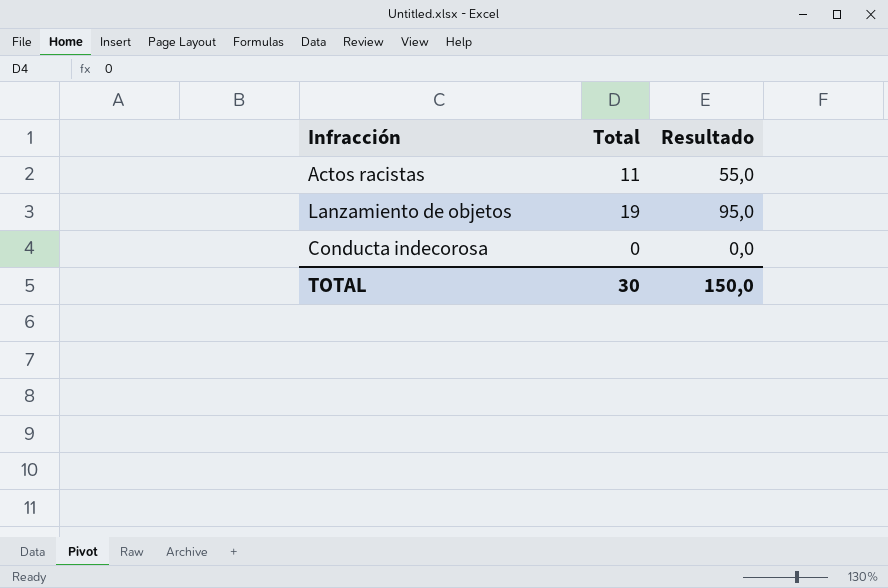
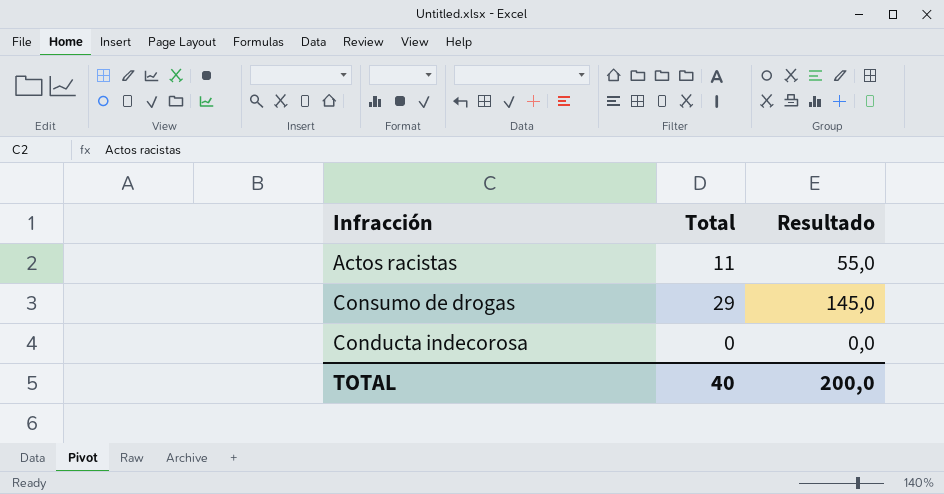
row Lanzamiento de objetos: 19 | 95,0 -> none
row Consumo de drogas: none -> 29 | 145,0
TOTAL | Total: 30 -> 40
TOTAL | Resultado: 150,0 -> 200,0

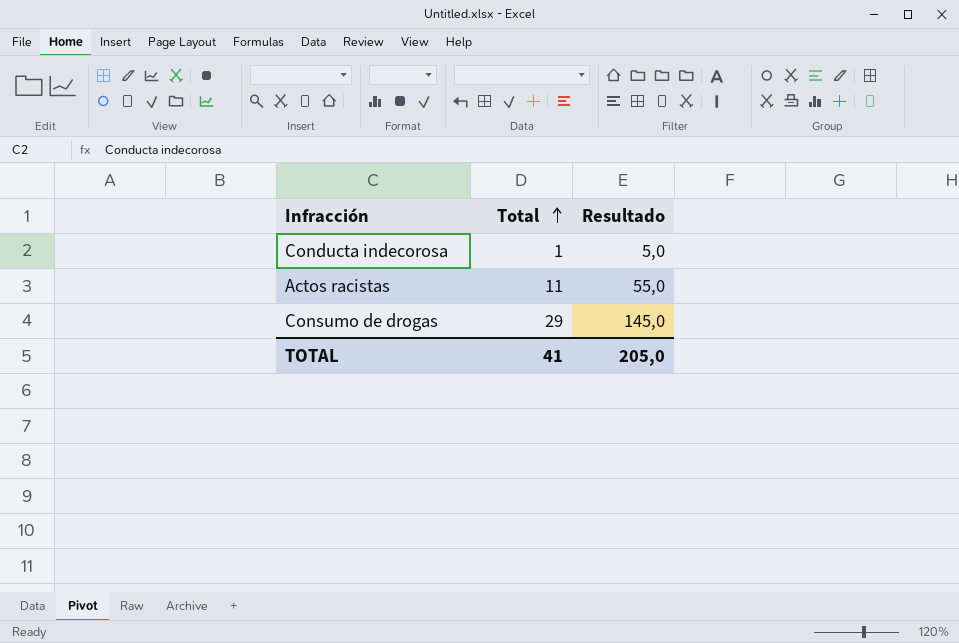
row order: none -> Total ascending
Conducta indecorosa | Total: 0 -> 1
Conducta indecorosa | Resultado: 0,0 -> 5,0
TOTAL | Total: 40 -> 41
TOTAL | Resultado: 200,0 -> 205,0

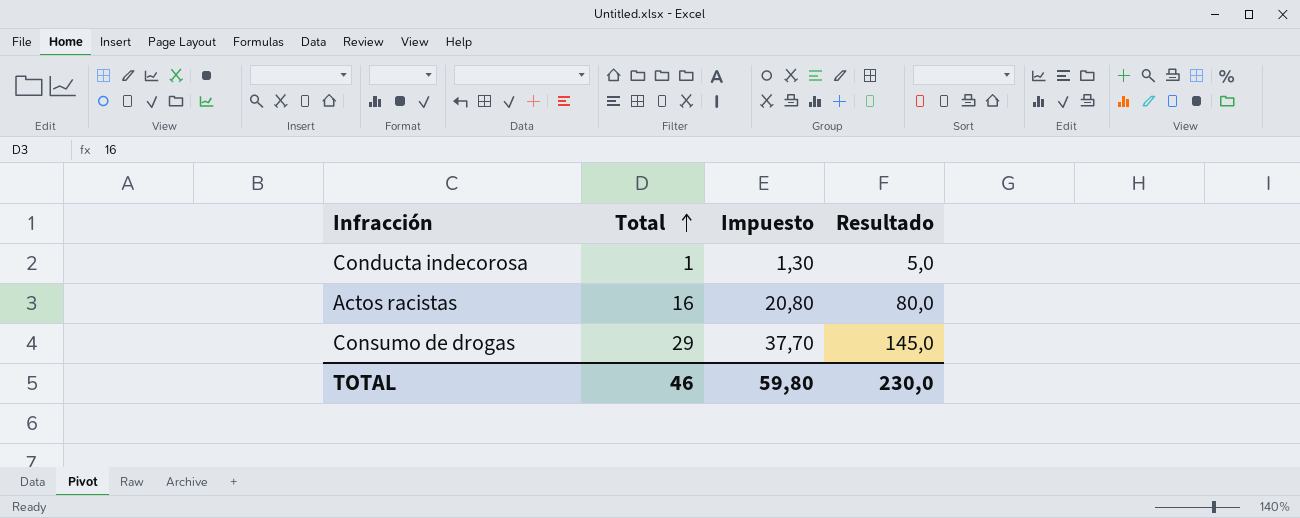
column Impuesto | formula: none -> [Total] * 1,3
Actos racistas | Total: 11 -> 16
Actos racistas | Resultado: 55,0 -> 80,0
TOTAL | Total: 41 -> 46
TOTAL | Resultado: 205,0 -> 230,0

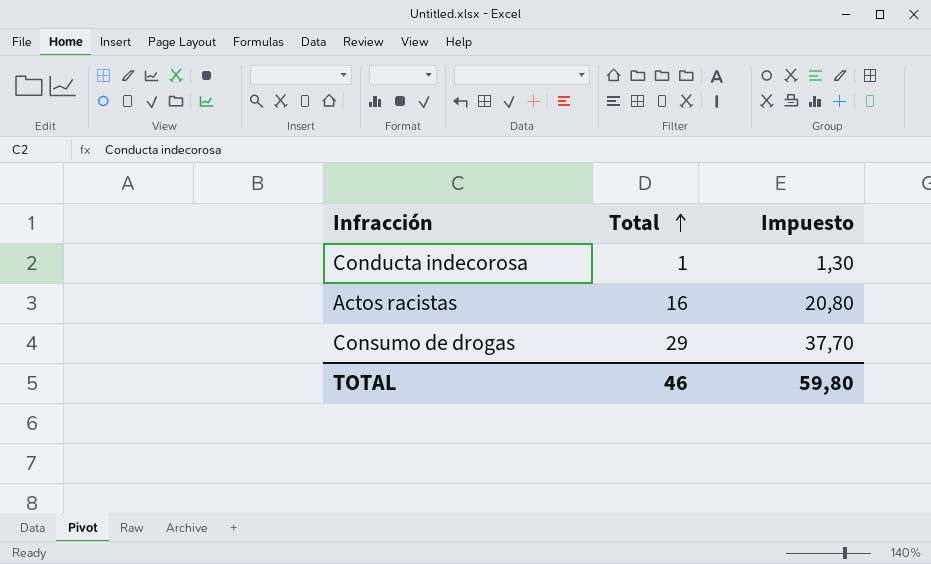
column Resultado | formula: [Total] * 5 -> none

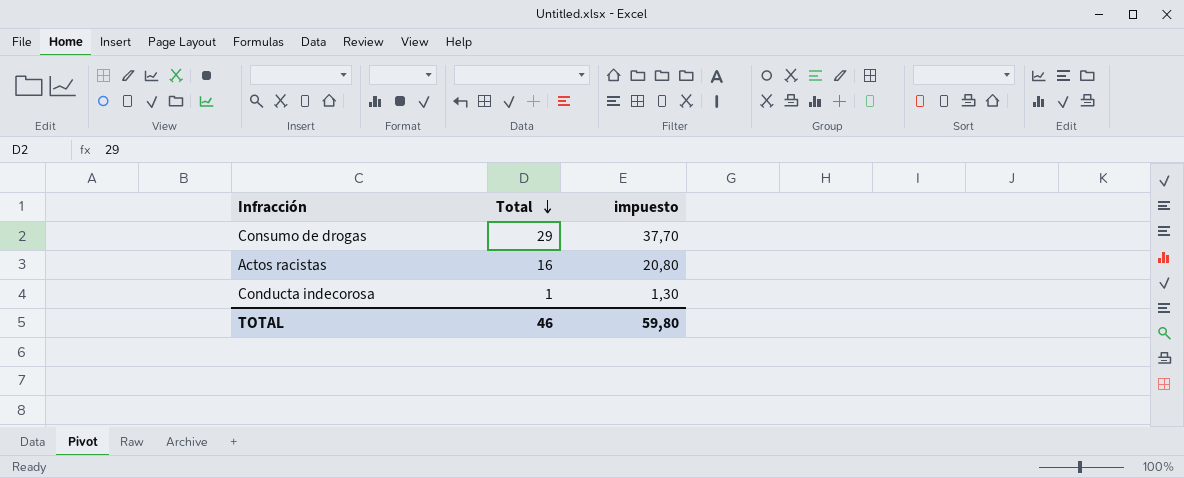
row order: Total ascending -> Total descending
column name: Impuesto -> impuesto

